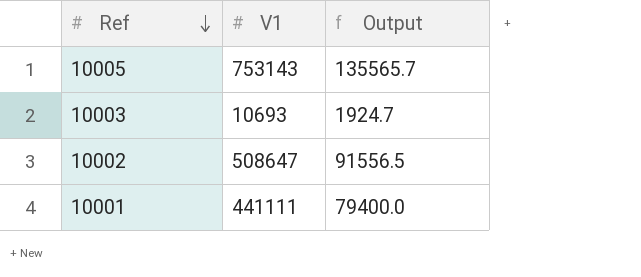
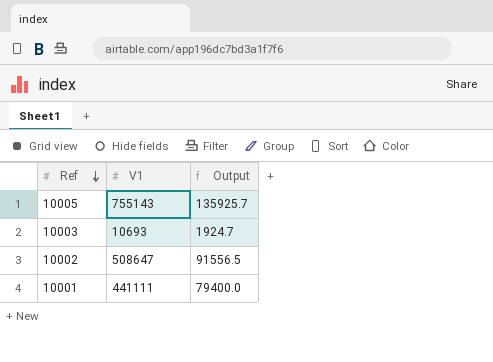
10005 | V1: 753143 -> 755143
10005 | Output: 135565.7 -> 135925.7

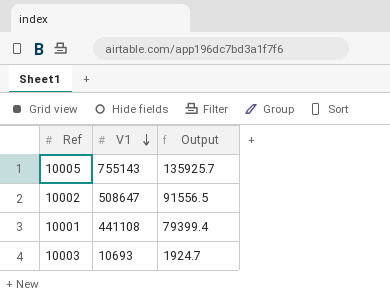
row order: Ref descending -> V1 descending
10001 | V1: 441111 -> 441108
10001 | Output: 79400.0 -> 79399.4

